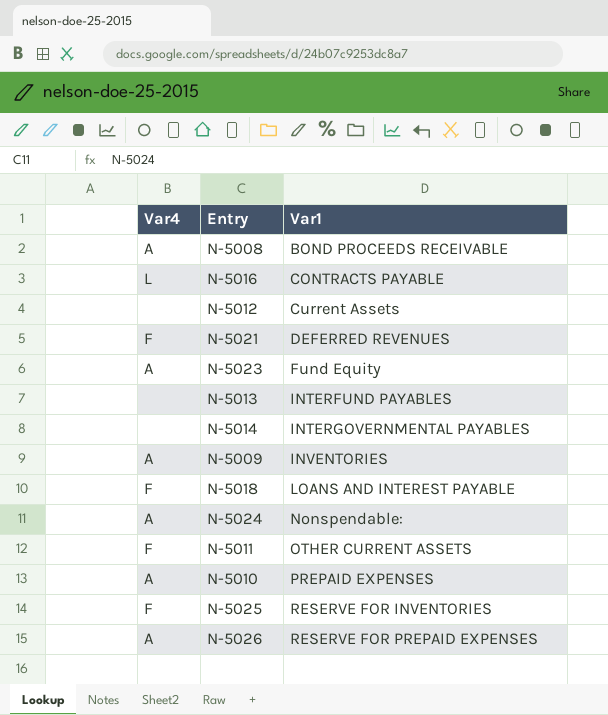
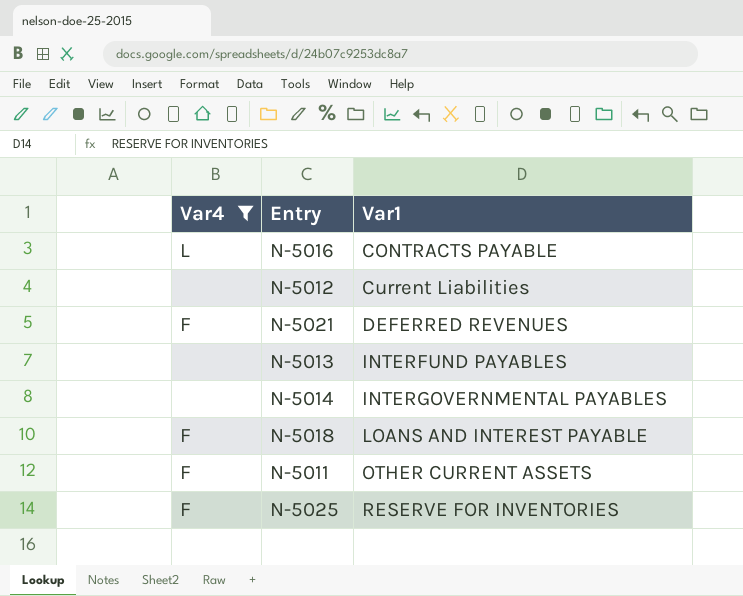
filter: none -> Var4 != A
N-5012 | Var1: Current Assets -> Current Liabilities

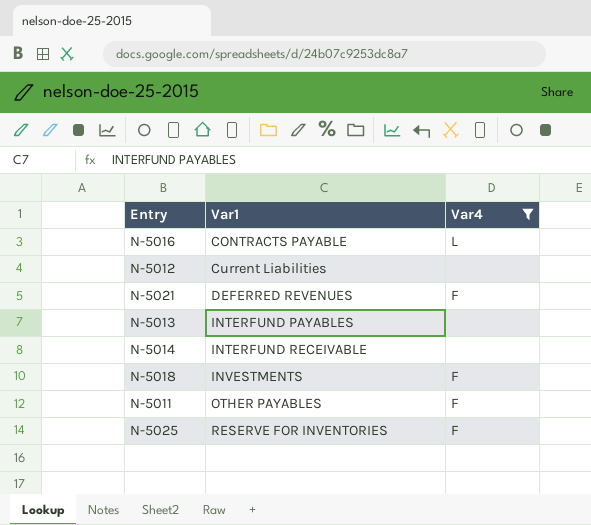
column Var4 | position: 1 -> 3
N-5014 | Var1: INTERGOVERNMENTAL PAYABLES -> INTERFUND RECEIVABLE
N-5018 | Var1: LOANS AND INTEREST PAYABLE -> INVESTMENTS
N-5011 | Var1: OTHER CURRENT ASSETS -> OTHER PAYABLES

